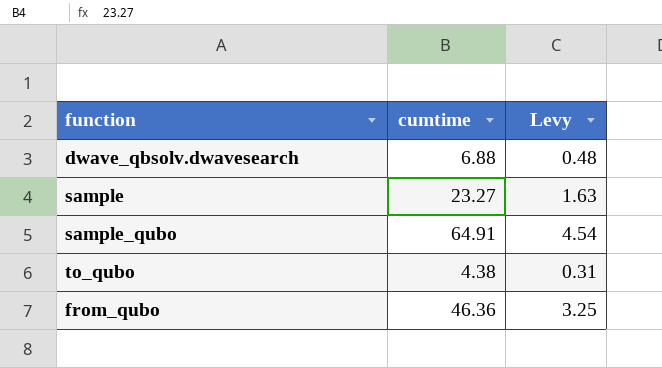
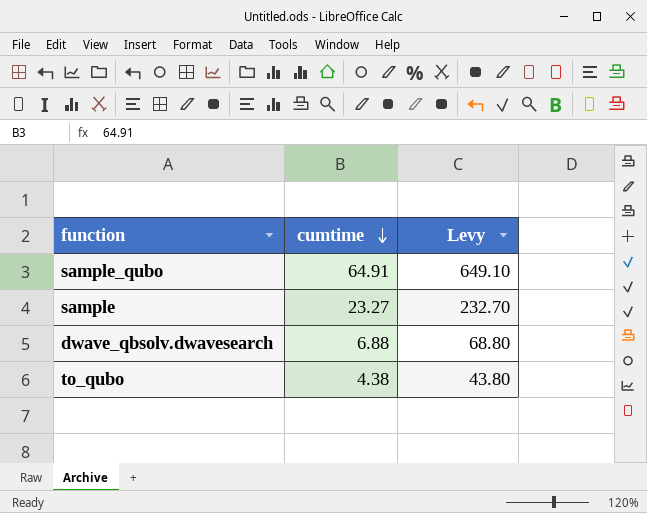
row order: none -> cumtime descending
column Levy | formula: [cumtime] * 0.07 -> [cumtime] * 10
row from_qubo: 46.36 | 3.25 -> none

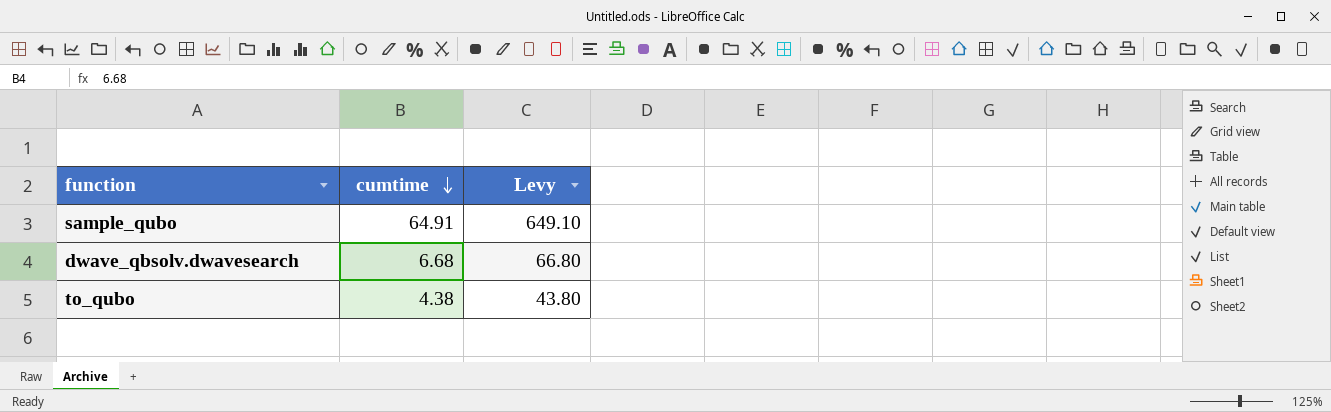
row sample: 23.27 | 232.70 -> none
dwave_qbsolv.dwavesearch | cumtime: 6.88 -> 6.68
dwave_qbsolv.dwavesearch | Levy: 68.80 -> 66.80

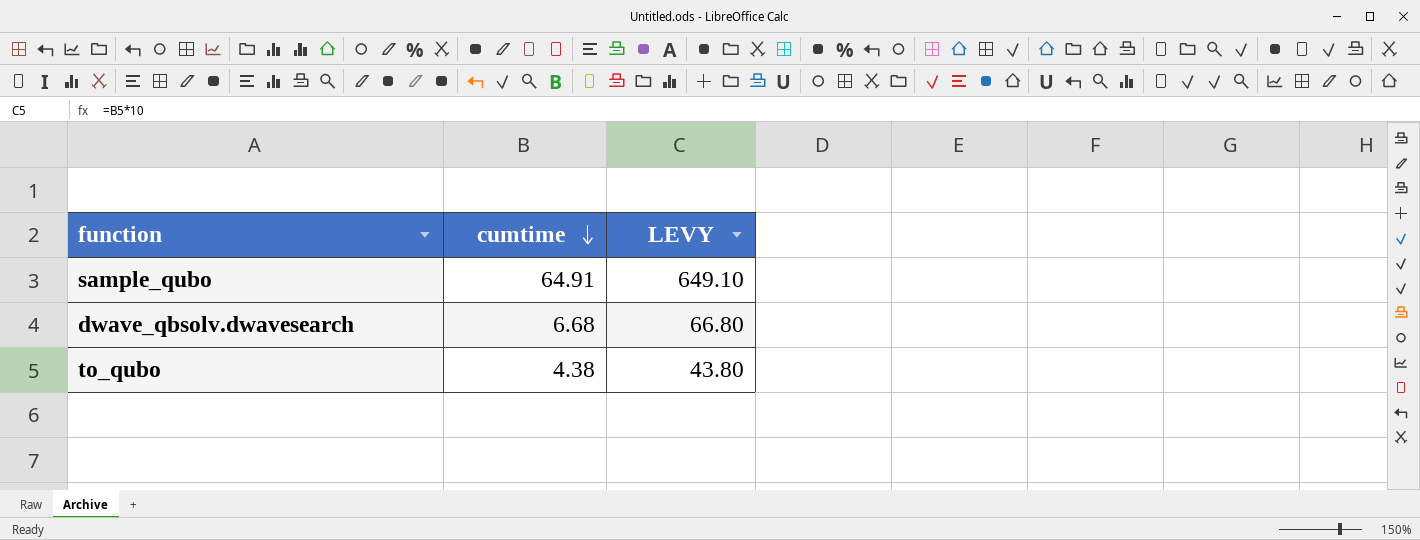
column name: Levy -> LEVY

